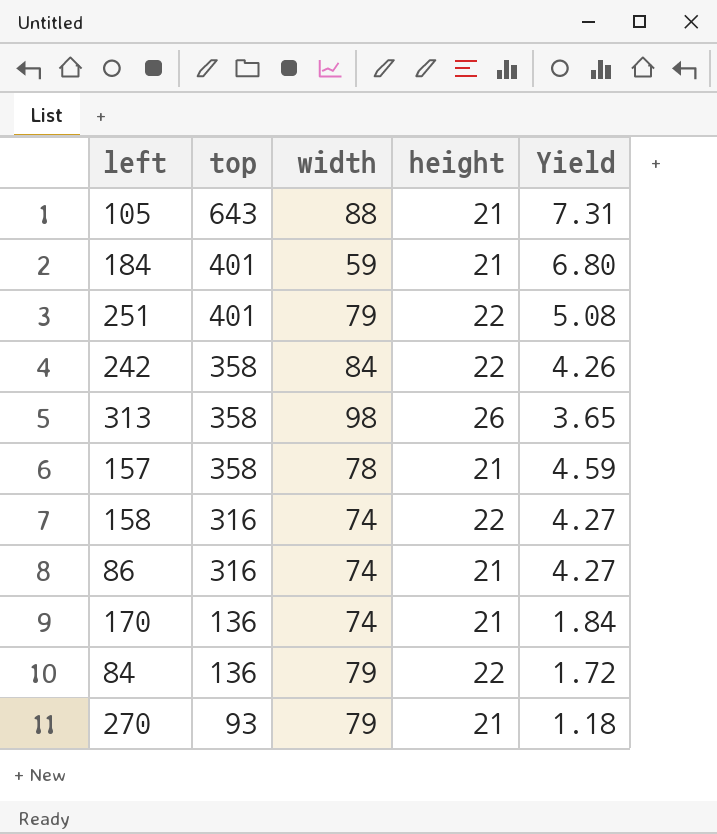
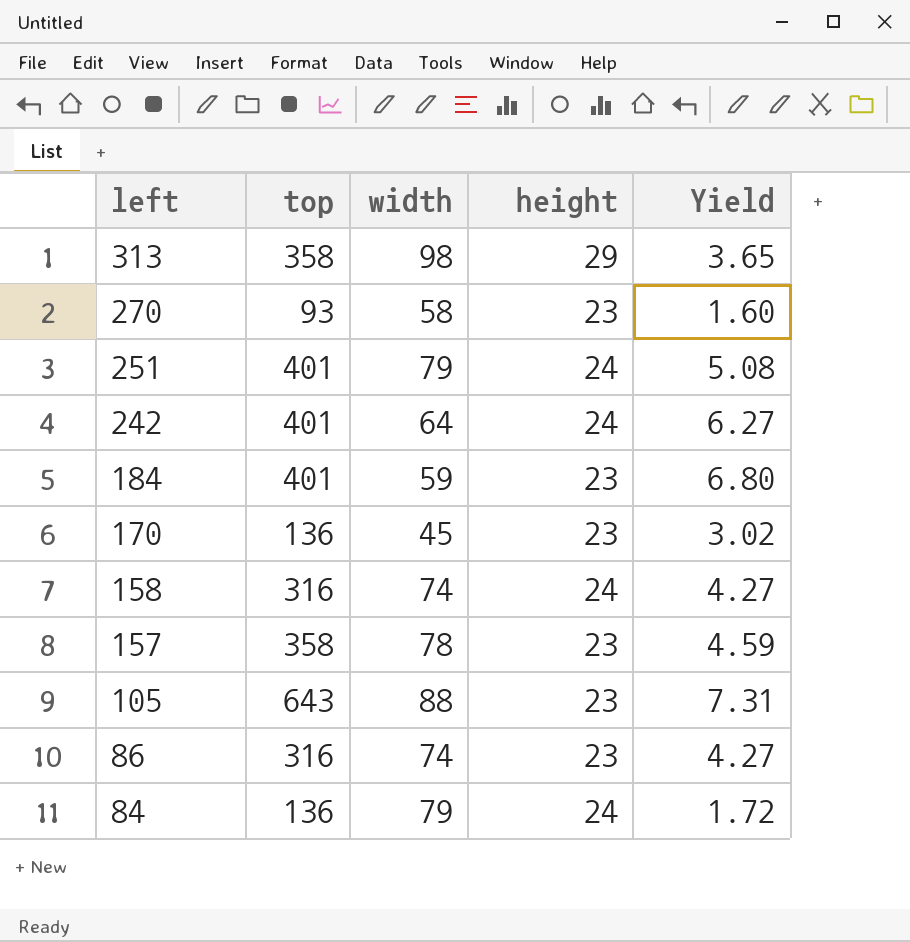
row order: top descending -> left descending
313 | height: 26 -> 29
270 | width: 79 -> 58
270 | height: 21 -> 23
270 | Yield: 1.18 -> 1.60
251 | height: 22 -> 24
242 | top: 358 -> 401
242 | width: 84 -> 64
242 | height: 22 -> 24
242 | Yield: 4.26 -> 6.27
184 | height: 21 -> 23
170 | width: 74 -> 45
170 | height: 21 -> 23
170 | Yield: 1.84 -> 3.02
158 | height: 22 -> 24
157 | height: 21 -> 23
105 | height: 21 -> 23
86 | height: 21 -> 23
84 | height: 22 -> 24

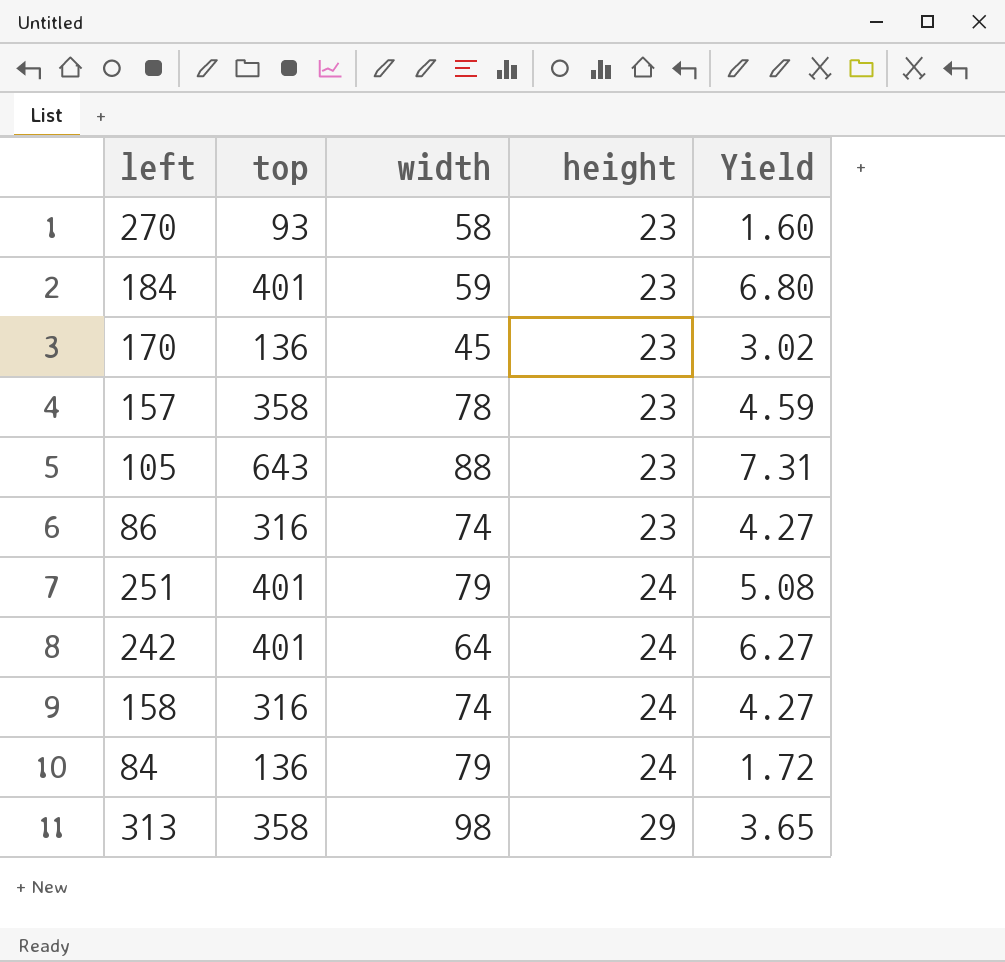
row order: left descending -> height ascending

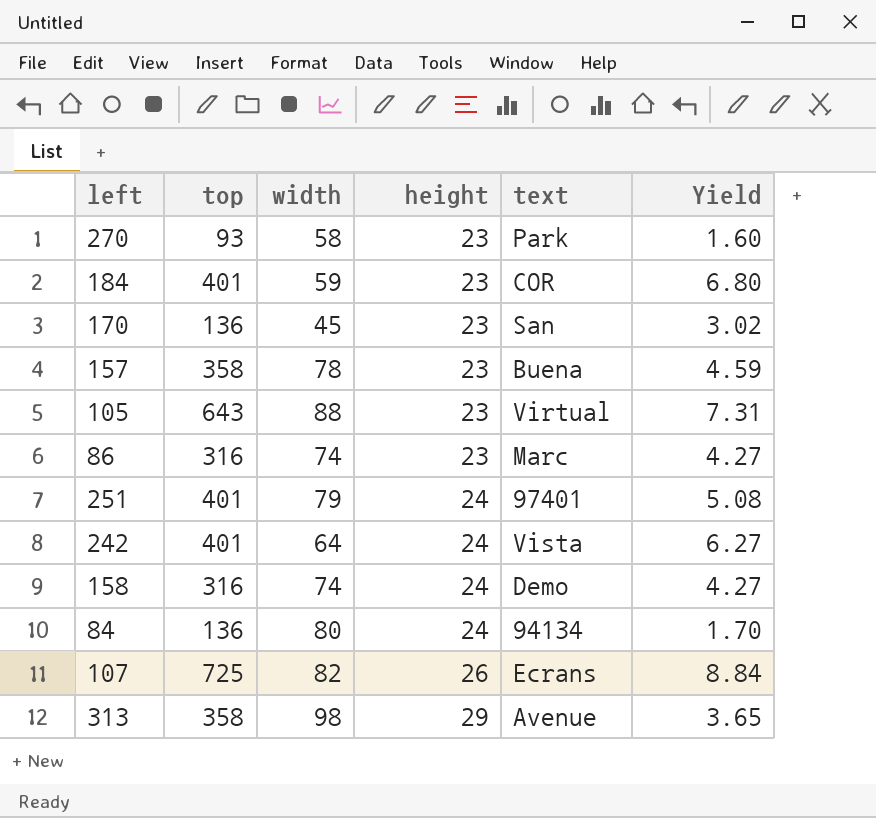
column text | position: none -> 5
84 | width: 79 -> 80
84 | Yield: 1.72 -> 1.70
row 107: none -> 725 | 82 | 26 | Ecrans | 8.84

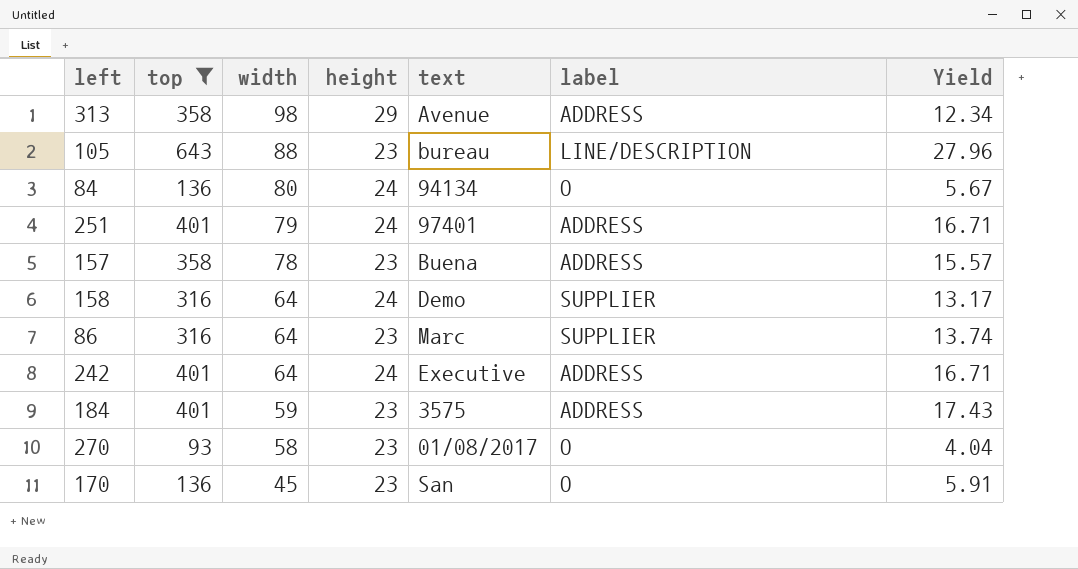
filter: none -> top != 725
row order: height ascending -> width descending
column label | position: none -> 6
column Yield | formula: [top] / [width] -> [top] / [height]
105 | text: Virtual -> bureau
158 | width: 74 -> 64
86 | width: 74 -> 64
242 | text: Vista -> Executive
184 | text: COR -> 3575
270 | text: Park -> 01/08/2017

